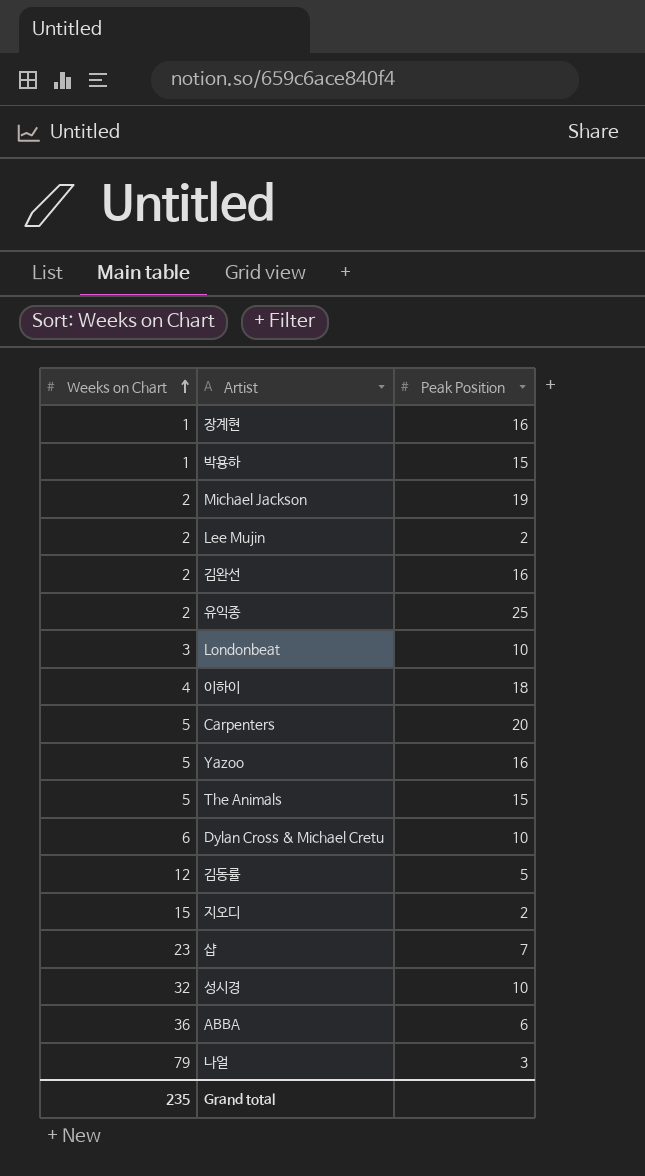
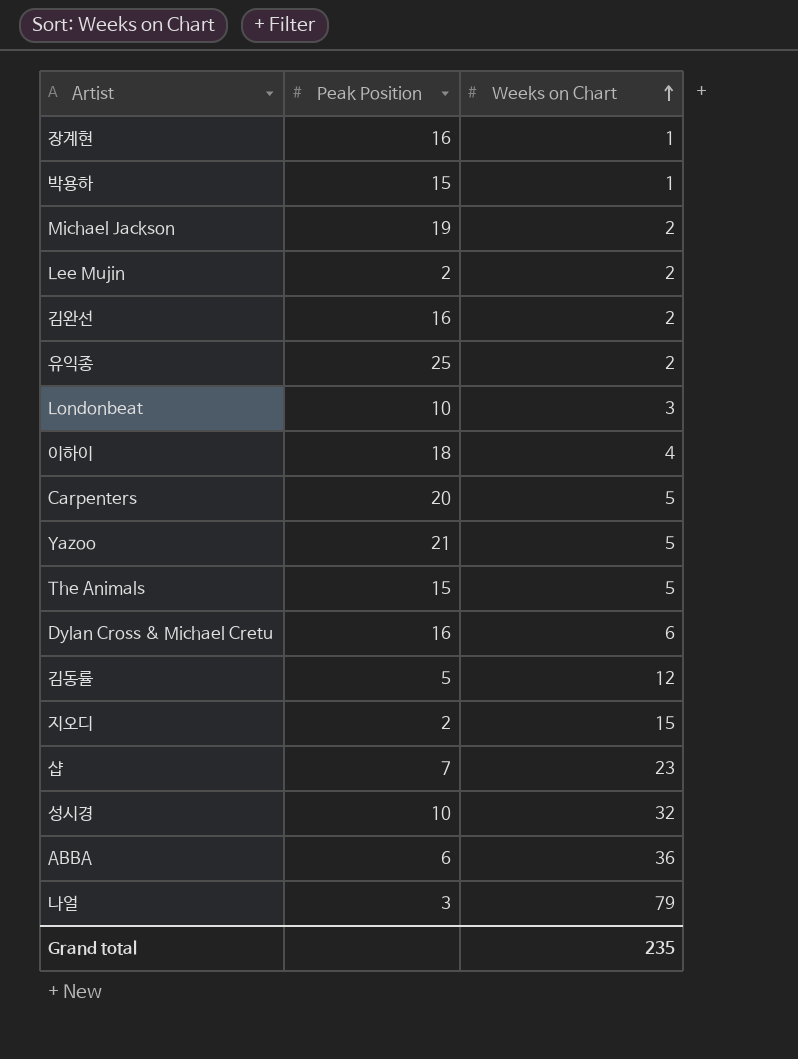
column Weeks on Chart | position: 1 -> 3
Yazoo | Peak Position: 16 -> 21
Dylan Cross & Michael Cretu | Peak Position: 10 -> 16

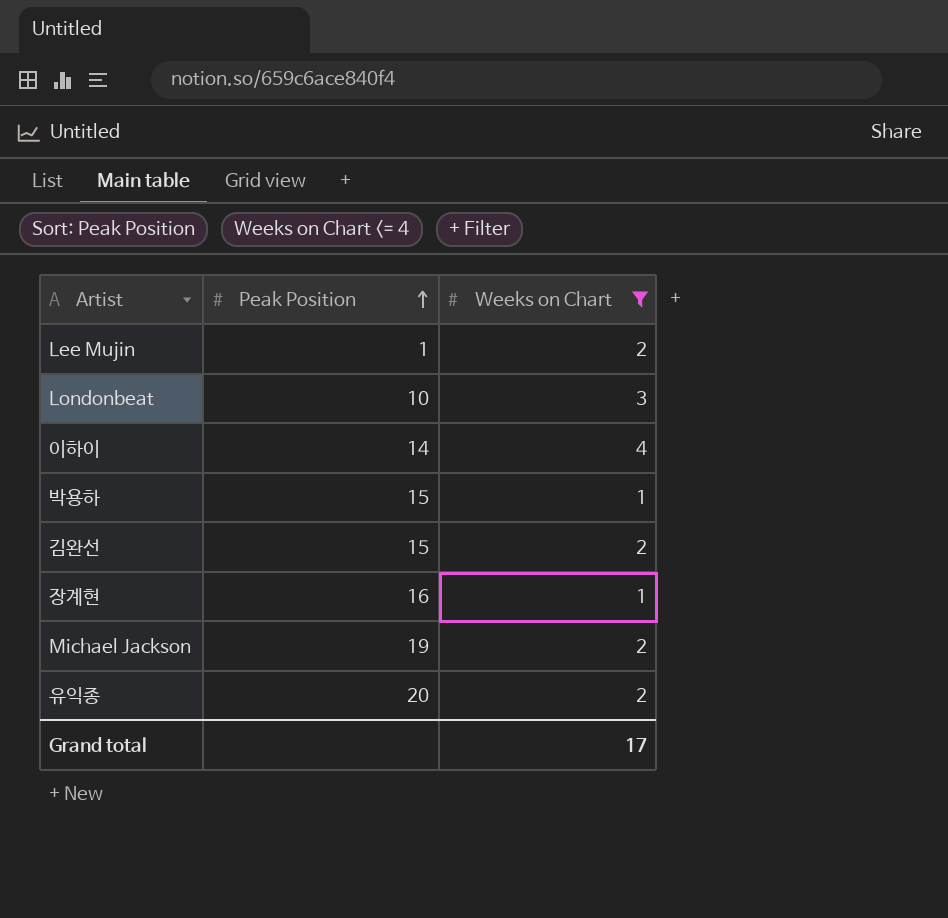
filter: none -> Weeks on Chart <= 4
row order: Weeks on Chart ascending -> Peak Position ascending
Lee Mujin | Peak Position: 2 -> 1
이하이 | Peak Position: 18 -> 14
김완선 | Peak Position: 16 -> 15
유익종 | Peak Position: 25 -> 20
Grand total | Weeks on Chart: 235 -> 17

